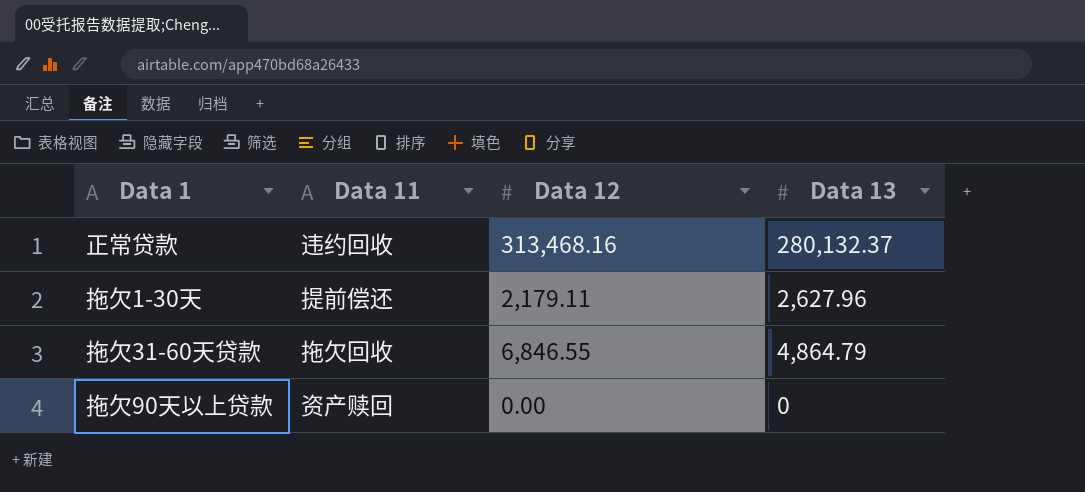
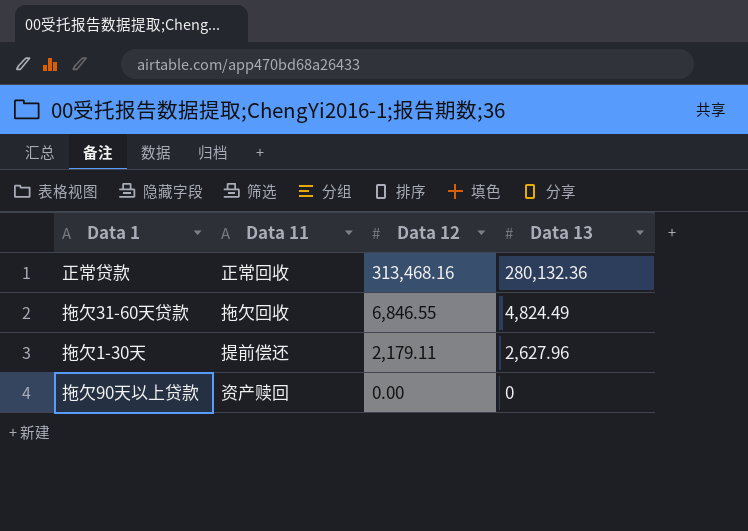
row order: none -> Data 12 descending
正常贷款 | Data 11: 违约回收 -> 正常回收
正常贷款 | Data 13: 280,132.37 -> 280,132.36
拖欠31-60天贷款 | Data 13: 4,864.79 -> 4,824.49

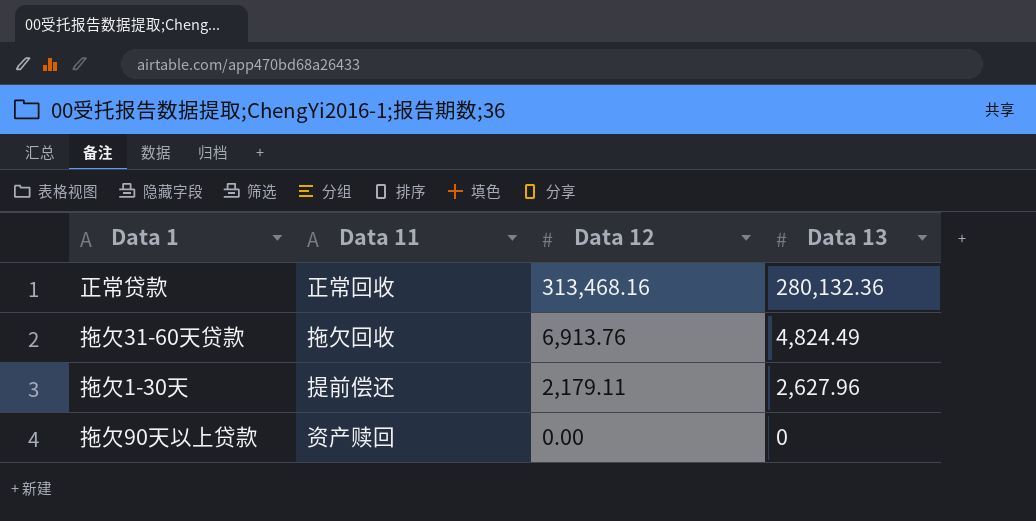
拖欠31-60天贷款 | Data 12: 6,846.55 -> 6,913.76

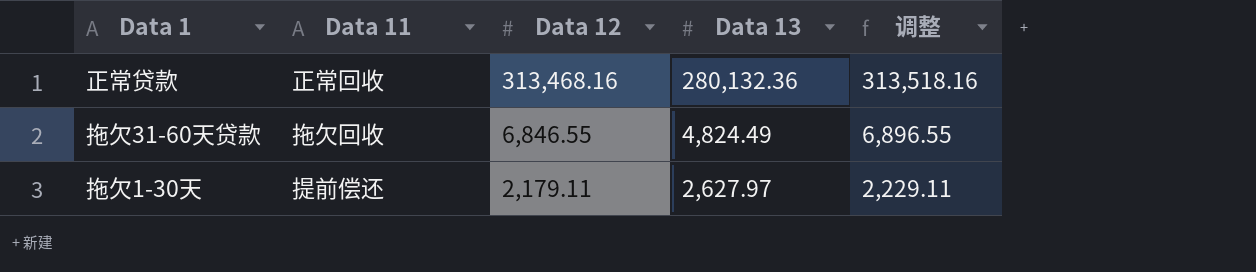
column 调整 | formula: none -> [Data 12] + 50
row 拖欠90天以上贷款: 资产赎回 | 0.00 | 0 -> none
拖欠31-60天贷款 | Data 12: 6,913.76 -> 6,846.55
拖欠1-30天 | Data 13: 2,627.96 -> 2,627.97

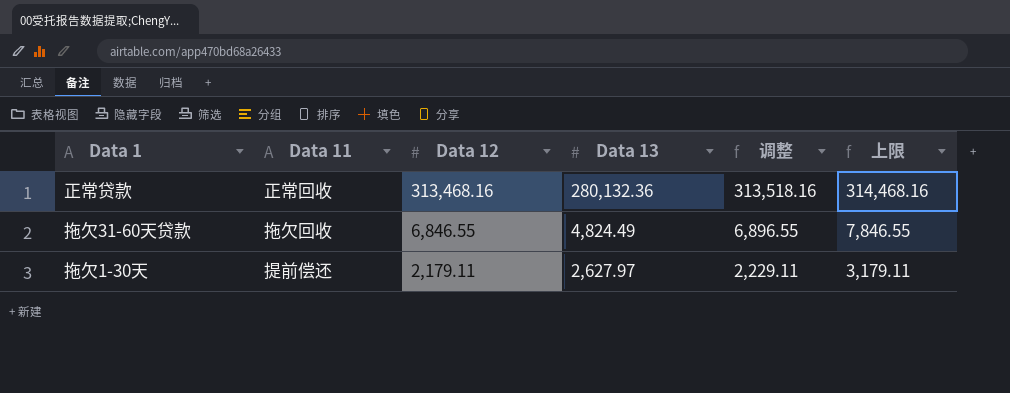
column 上限 | formula: none -> [Data 12] + 1000

